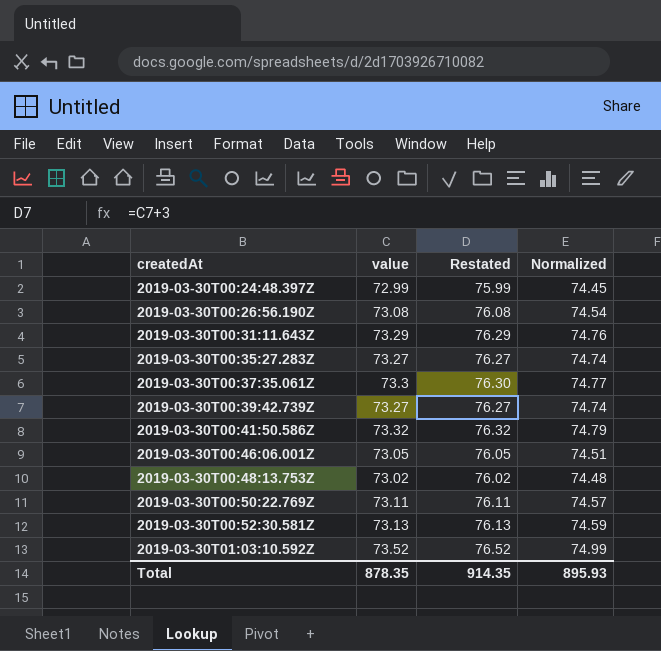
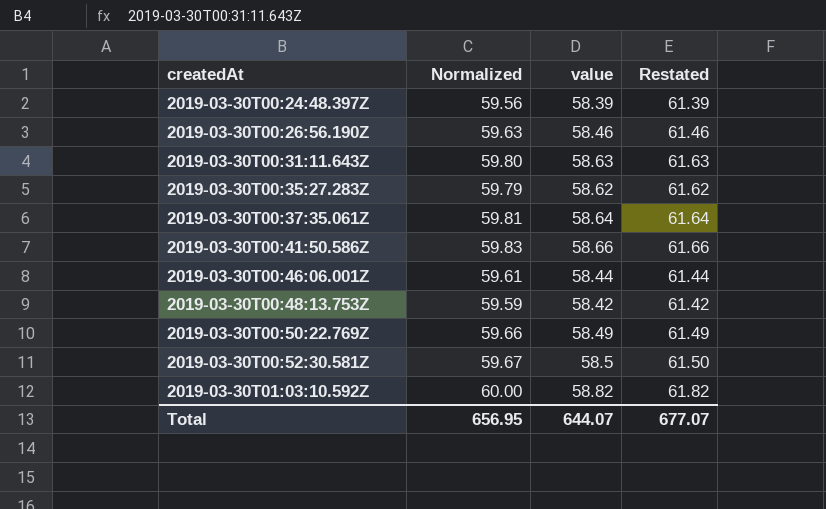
column Normalized | position: 4 -> 2
row 2019-03-30T00:39:42.739Z: 73.27 | 76.27 | 74.74 -> none
2019-03-30T00:24:48.397Z | Normalized: 74.45 -> 59.56
2019-03-30T00:24:48.397Z | value: 72.99 -> 58.39
2019-03-30T00:24:48.397Z | Restated: 75.99 -> 61.39
2019-03-30T00:26:56.190Z | Normalized: 74.54 -> 59.63
2019-03-30T00:26:56.190Z | value: 73.08 -> 58.46
2019-03-30T00:26:56.190Z | Restated: 76.08 -> 61.46
2019-03-30T00:31:11.643Z | Normalized: 74.76 -> 59.80
2019-03-30T00:31:11.643Z | value: 73.29 -> 58.63
2019-03-30T00:31:11.643Z | Restated: 76.29 -> 61.63
2019-03-30T00:35:27.283Z | Normalized: 74.74 -> 59.79
2019-03-30T00:35:27.283Z | value: 73.27 -> 58.62
2019-03-30T00:35:27.283Z | Restated: 76.27 -> 61.62
2019-03-30T00:37:35.061Z | Normalized: 74.77 -> 59.81
2019-03-30T00:37:35.061Z | value: 73.3 -> 58.64
2019-03-30T00:37:35.061Z | Restated: 76.30 -> 61.64
2019-03-30T00:41:50.586Z | Normalized: 74.79 -> 59.83
2019-03-30T00:41:50.586Z | value: 73.32 -> 58.66
2019-03-30T00:41:50.586Z | Restated: 76.32 -> 61.66
2019-03-30T00:46:06.001Z | Normalized: 74.51 -> 59.61
2019-03-30T00:46:06.001Z | value: 73.05 -> 58.44
2019-03-30T00:46:06.001Z | Restated: 76.05 -> 61.44
2019-03-30T00:48:13.753Z | Normalized: 74.48 -> 59.59
2019-03-30T00:48:13.753Z | value: 73.02 -> 58.42
2019-03-30T00:48:13.753Z | Restated: 76.02 -> 61.42
2019-03-30T00:50:22.769Z | Normalized: 74.57 -> 59.66
2019-03-30T00:50:22.769Z | value: 73.11 -> 58.49
2019-03-30T00:50:22.769Z | Restated: 76.11 -> 61.49
2019-03-30T00:52:30.581Z | Normalized: 74.59 -> 59.67
2019-03-30T00:52:30.581Z | value: 73.13 -> 58.5
2019-03-30T00:52:30.581Z | Restated: 76.13 -> 61.50
2019-03-30T01:03:10.592Z | Normalized: 74.99 -> 60.00
2019-03-30T01:03:10.592Z | value: 73.52 -> 58.82
2019-03-30T01:03:10.592Z | Restated: 76.52 -> 61.82
Total | Normalized: 895.93 -> 656.95
Total | value: 878.35 -> 644.07
Total | Restated: 914.35 -> 677.07

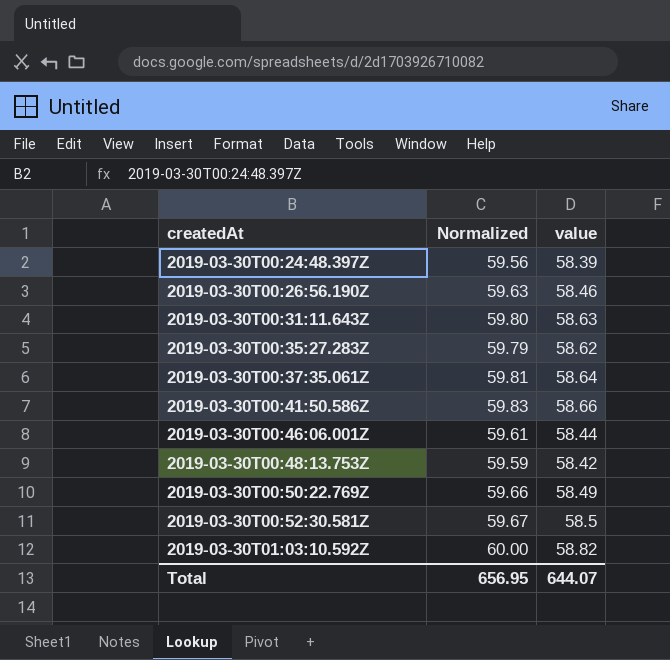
column Restated | formula: [value] + 3 -> none

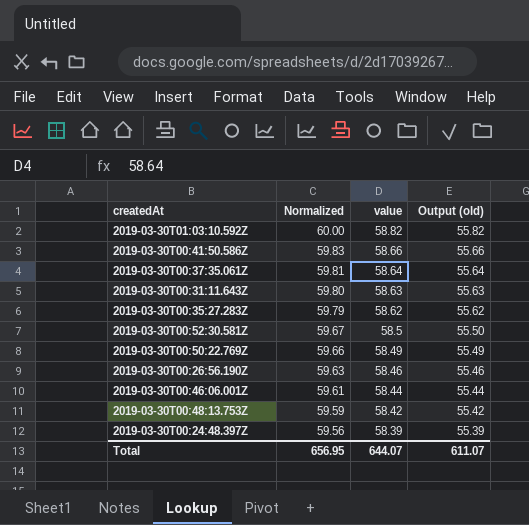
row order: createdAt ascending -> Normalized descending
column Output (old) | formula: none -> [value] - 3

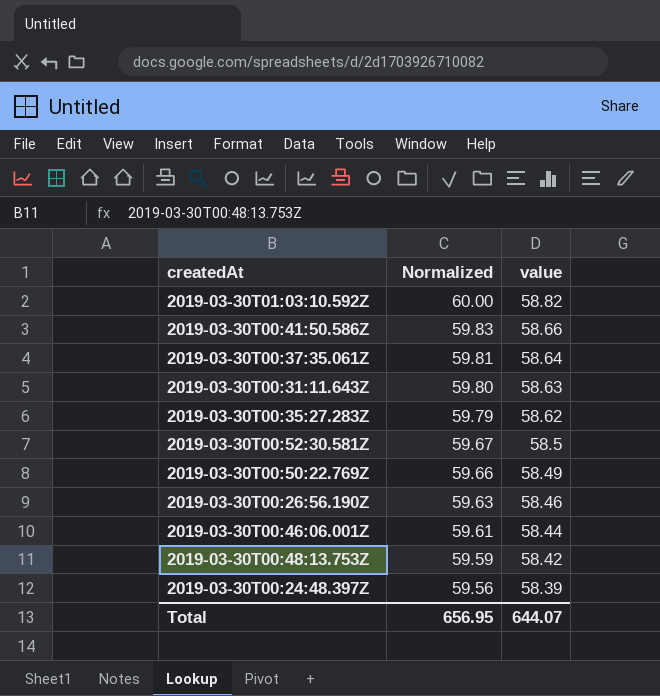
column Output (old) | formula: [value] - 3 -> none

